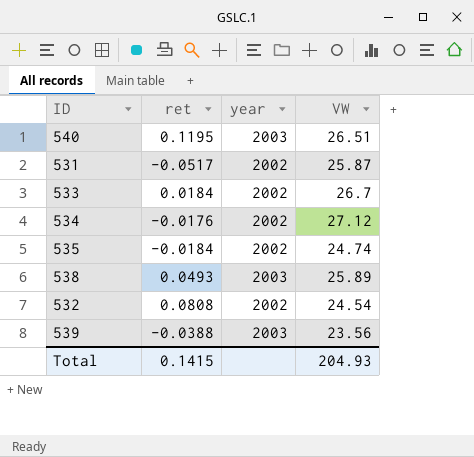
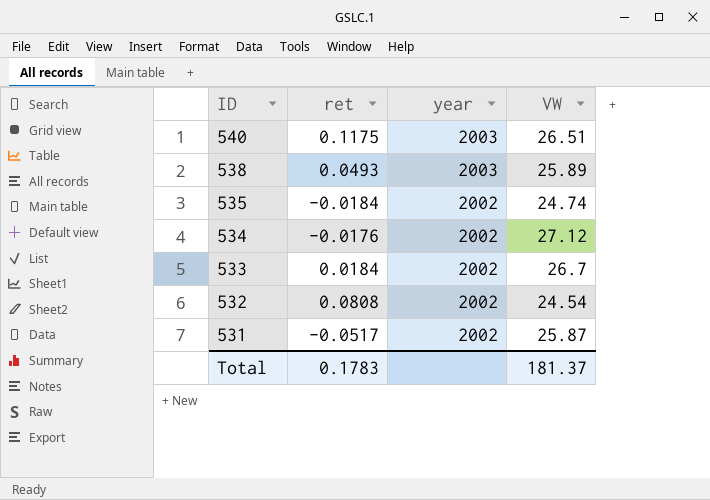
row order: none -> ID descending
row 539: -0.0388 | 2003 | 23.56 -> none
540 | ret: 0.1195 -> 0.1175
Total | ret: 0.1415 -> 0.1783
Total | VW: 204.93 -> 181.37

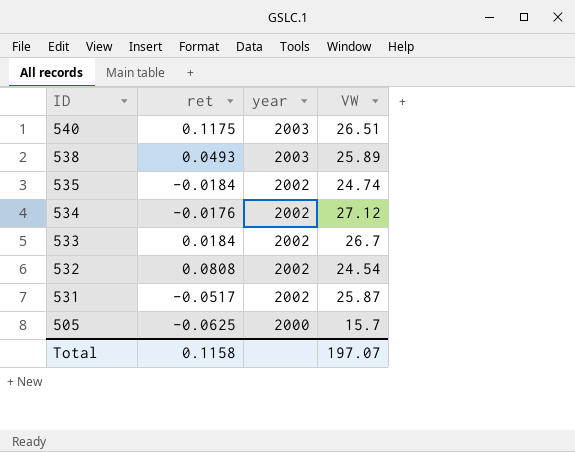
row 505: none -> -0.0625 | 2000 | 15.7
Total | ret: 0.1783 -> 0.1158
Total | VW: 181.37 -> 197.07

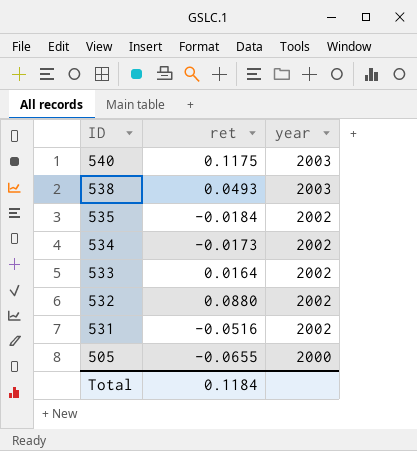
column VW | position: 4 -> none
534 | ret: -0.0176 -> -0.0173
533 | ret: 0.0184 -> 0.0164
532 | ret: 0.0808 -> 0.0880
531 | ret: -0.0517 -> -0.0516
505 | ret: -0.0625 -> -0.0655
Total | ret: 0.1158 -> 0.1184

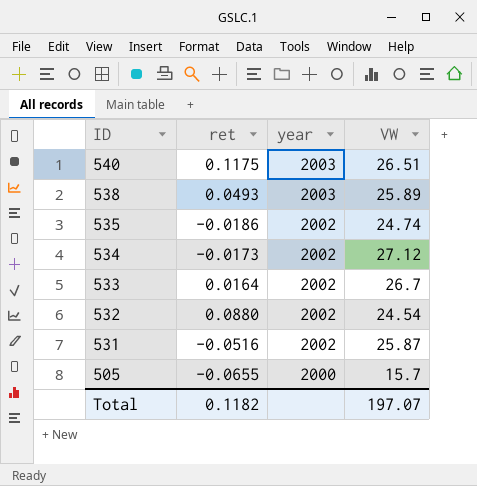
column VW | position: none -> 4
535 | ret: -0.0184 -> -0.0186
Total | ret: 0.1184 -> 0.1182

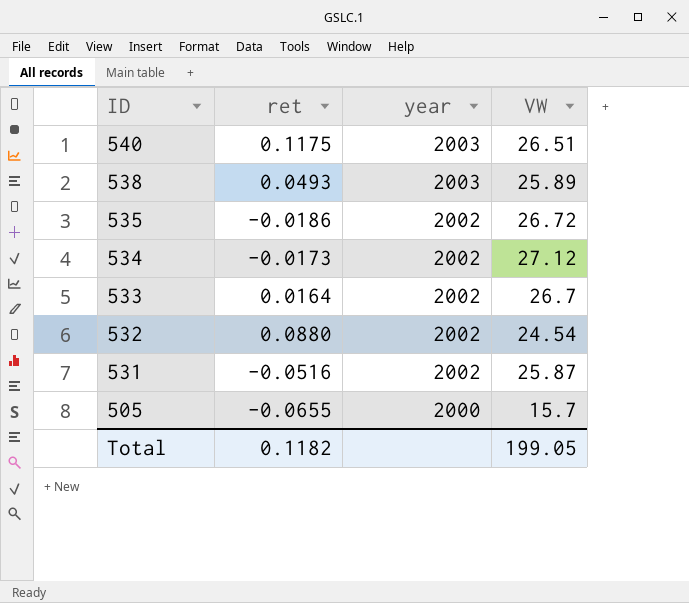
535 | VW: 24.74 -> 26.72
Total | VW: 197.07 -> 199.05

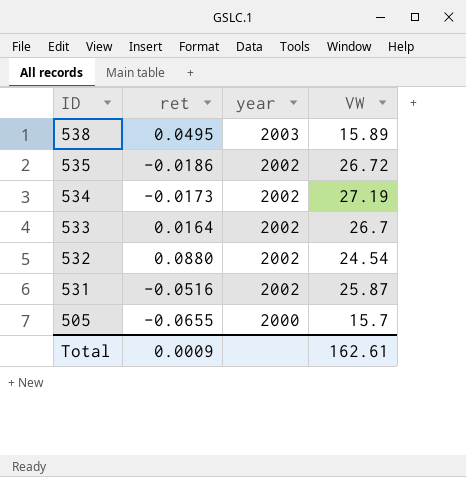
row 540: 0.1175 | 2003 | 26.51 -> none
538 | ret: 0.0493 -> 0.0495
538 | VW: 25.89 -> 15.89
534 | VW: 27.12 -> 27.19
Total | ret: 0.1182 -> 0.0009
Total | VW: 199.05 -> 162.61

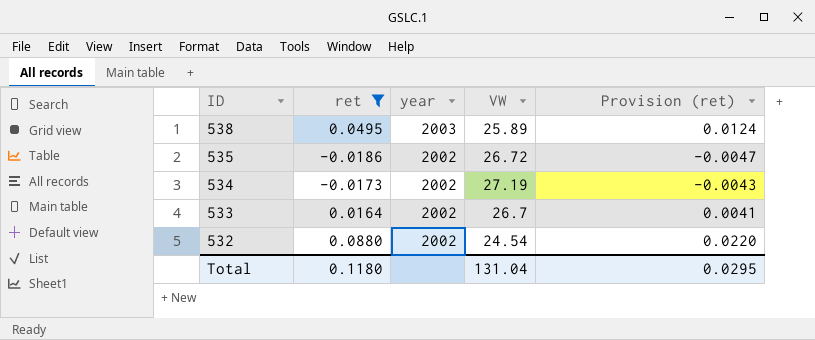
filter: none -> ret >= -0.0186
column Provision (ret) | formula: none -> [ret] * 0.25
538 | VW: 15.89 -> 25.89
Total | ret: 0.0009 -> 0.1180
Total | VW: 162.61 -> 131.04

